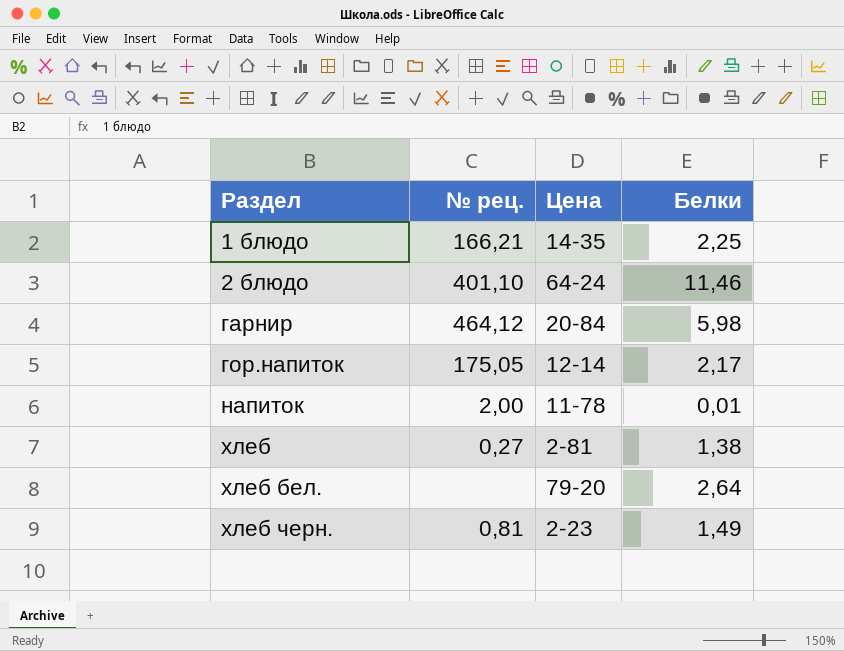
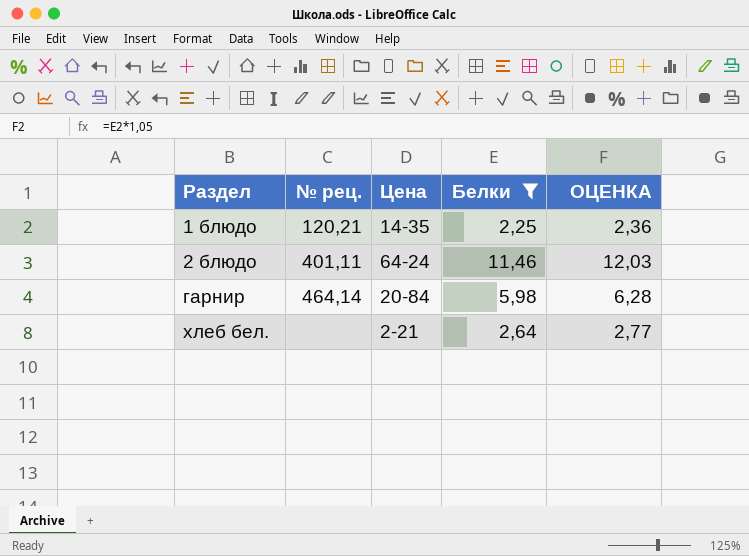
filter: none -> Белки >= 2,25
column ОЦЕНКА | formula: none -> [Белки] * 1,05
1 блюдо | № рец.: 166,21 -> 120,21
2 блюдо | № рец.: 401,10 -> 401,11
гарнир | № рец.: 464,12 -> 464,14
хлеб бел. | Цена: 79-20 -> 2-21

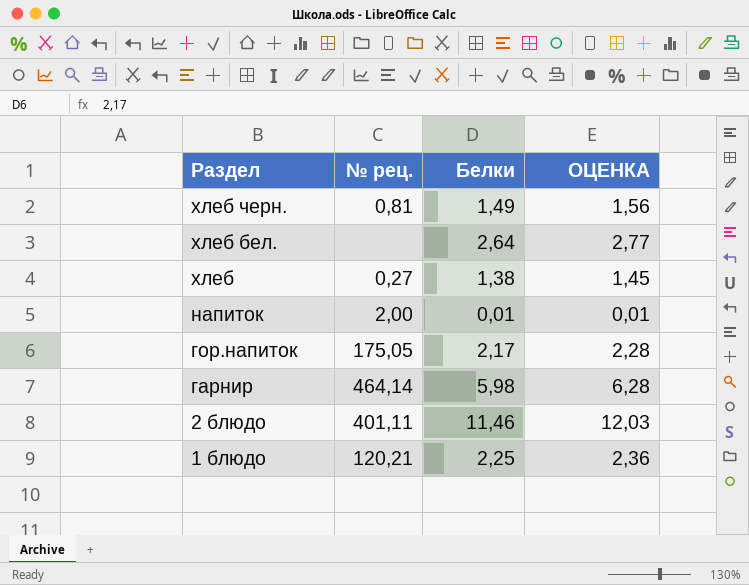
filter: Белки >= 2,25 -> none
row order: Раздел ascending -> Раздел descending
column Цена | position: 3 -> none

